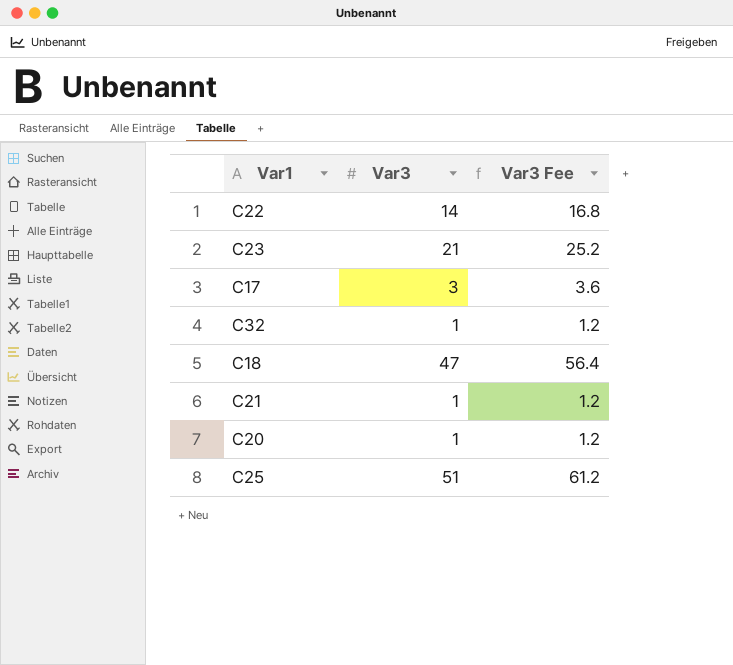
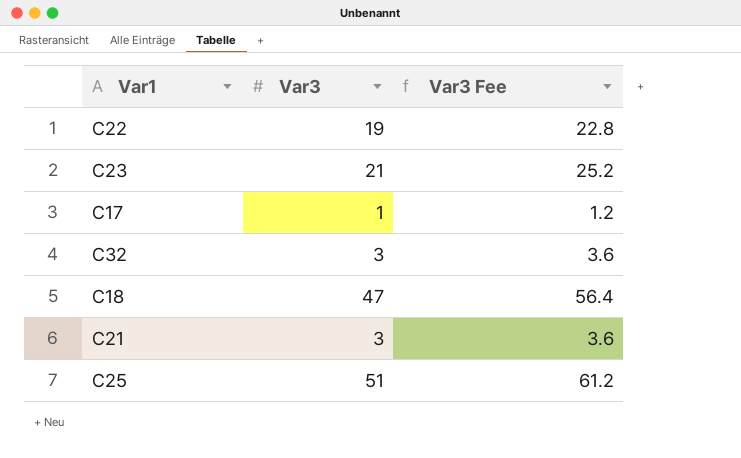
row C20: 1 | 1.2 -> none
C22 | Var3: 14 -> 19
C22 | Var3 Fee: 16.8 -> 22.8
C17 | Var3: 3 -> 1
C17 | Var3 Fee: 3.6 -> 1.2
C32 | Var3: 1 -> 3
C32 | Var3 Fee: 1.2 -> 3.6
C21 | Var3: 1 -> 3
C21 | Var3 Fee: 1.2 -> 3.6

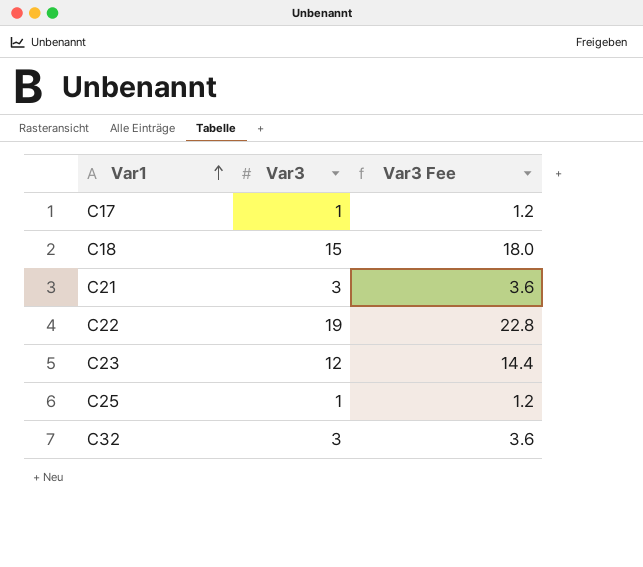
row order: none -> Var1 ascending
C18 | Var3: 47 -> 15
C18 | Var3 Fee: 56.4 -> 18.0
C23 | Var3: 21 -> 12
C23 | Var3 Fee: 25.2 -> 14.4
C25 | Var3: 51 -> 1
C25 | Var3 Fee: 61.2 -> 1.2

